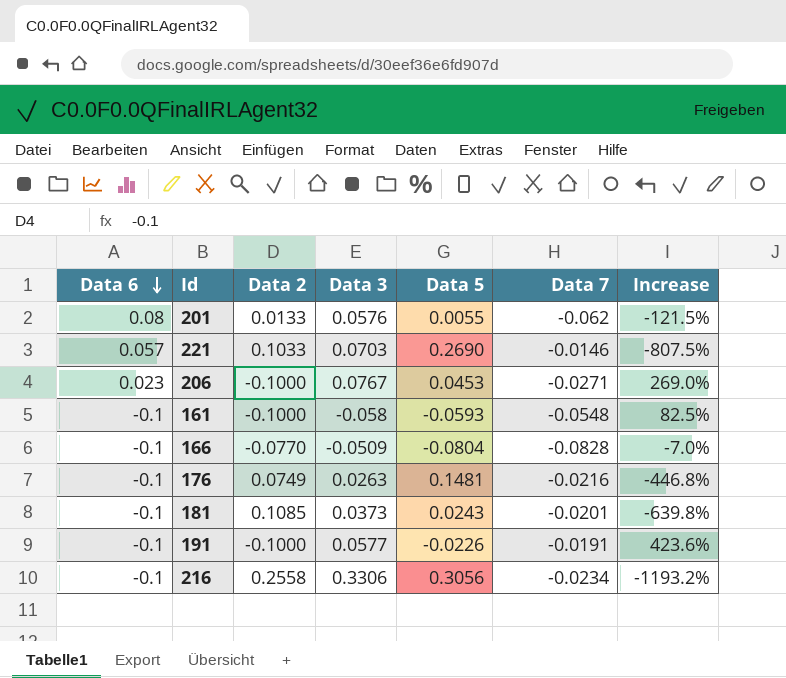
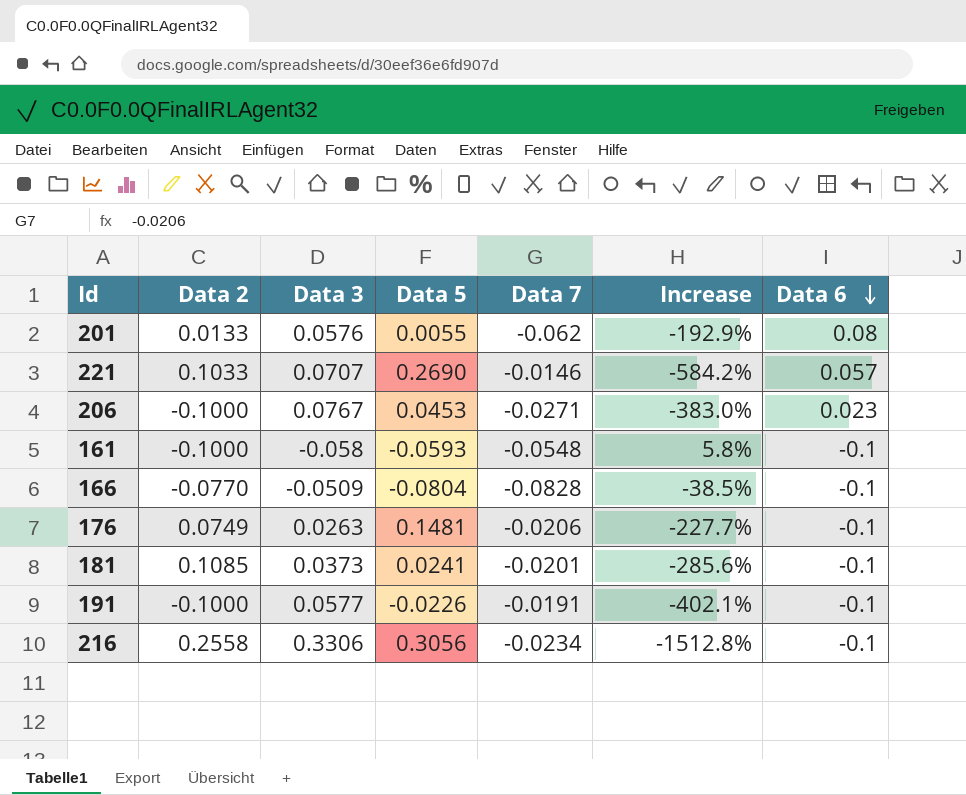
column Increase | formula: ([Data 2] - [Data 7]) / [Data 7] -> ([Data 3] - [Data 7]) / [Data 7]
column Data 6 | position: 1 -> 7
221 | Data 3: 0.0703 -> 0.0707
176 | Data 7: -0.0216 -> -0.0206
181 | Data 5: 0.0243 -> 0.0241

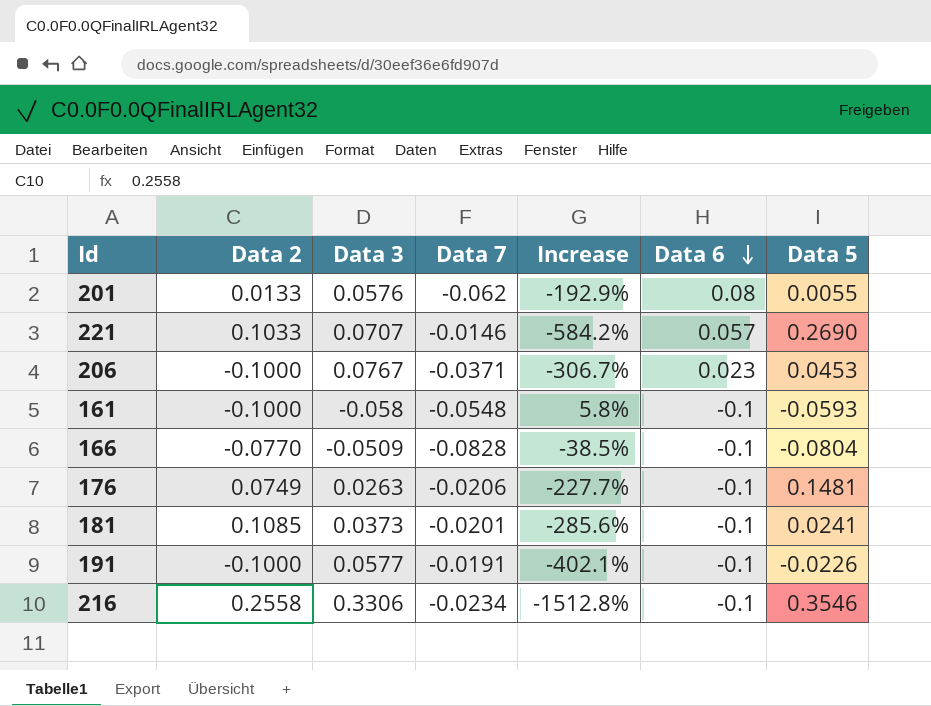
column Data 5 | position: 4 -> 7
206 | Data 7: -0.0271 -> -0.0371
206 | Increase: -383.0% -> -306.7%
216 | Data 5: 0.3056 -> 0.3546

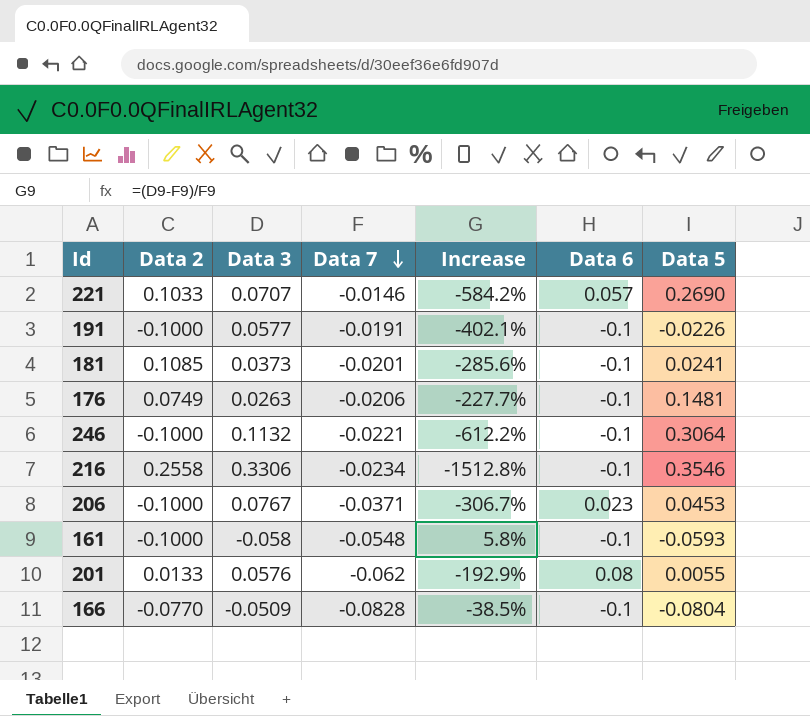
row order: Data 6 descending -> Data 7 descending
row 246: none -> -0.1000 | 0.1132 | -0.0221 | -612.2% | -0.1 | 0.3064

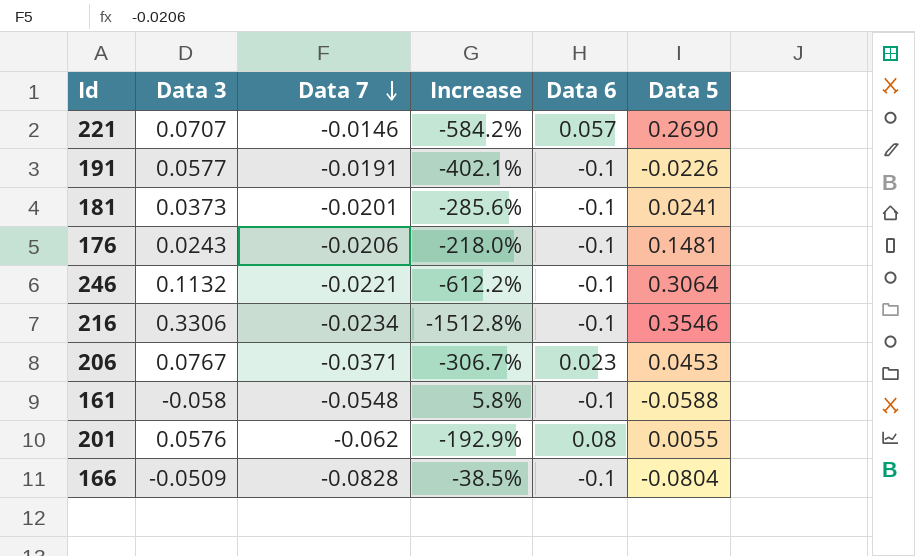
column Data 2 | position: 2 -> none
176 | Data 3: 0.0263 -> 0.0243
176 | Increase: -227.7% -> -218.0%
161 | Data 5: -0.0593 -> -0.0588

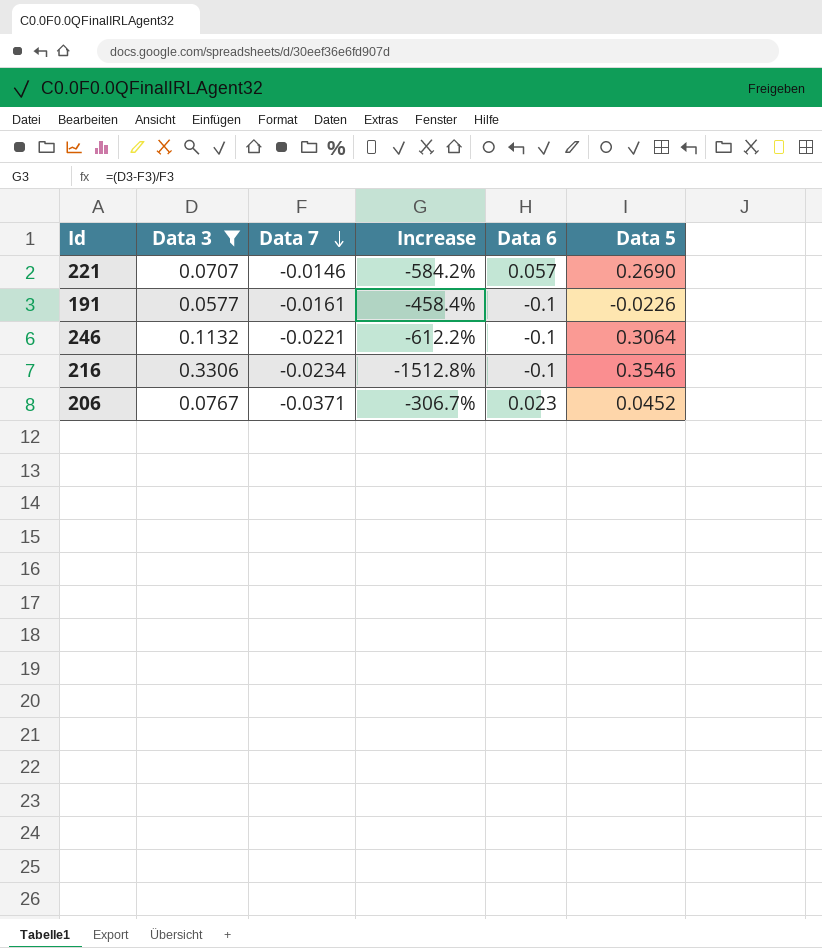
filter: none -> Data 3 >= 0.0577
191 | Data 7: -0.0191 -> -0.0161
191 | Increase: -402.1% -> -458.4%
206 | Data 5: 0.0453 -> 0.0452

